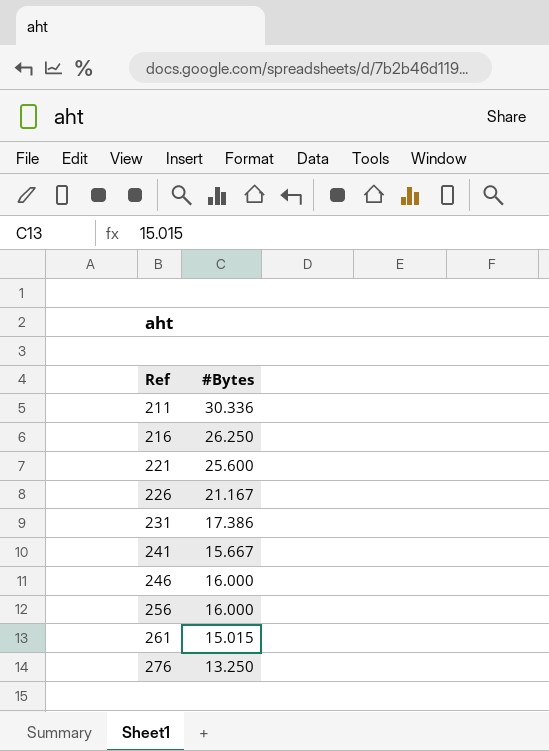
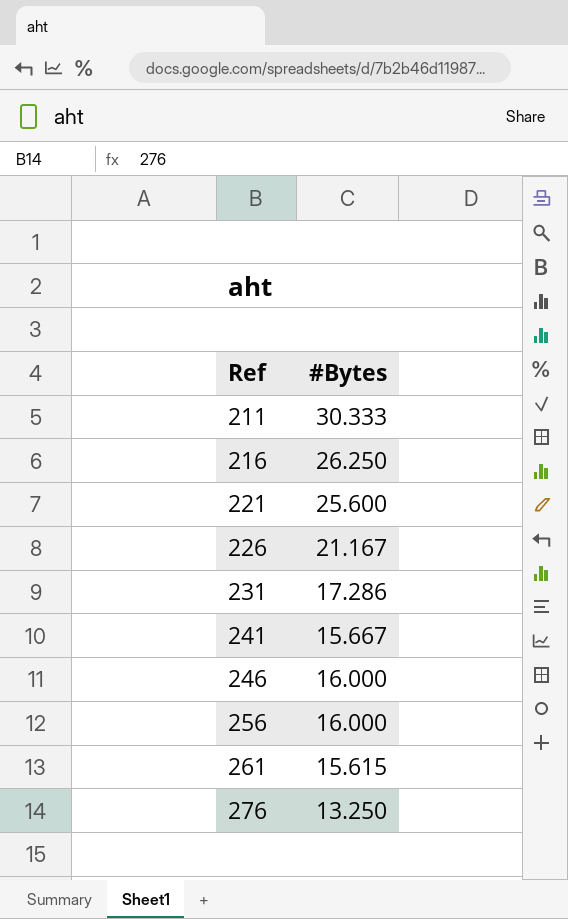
211 | #Bytes: 30.336 -> 30.333
231 | #Bytes: 17.386 -> 17.286
261 | #Bytes: 15.015 -> 15.615

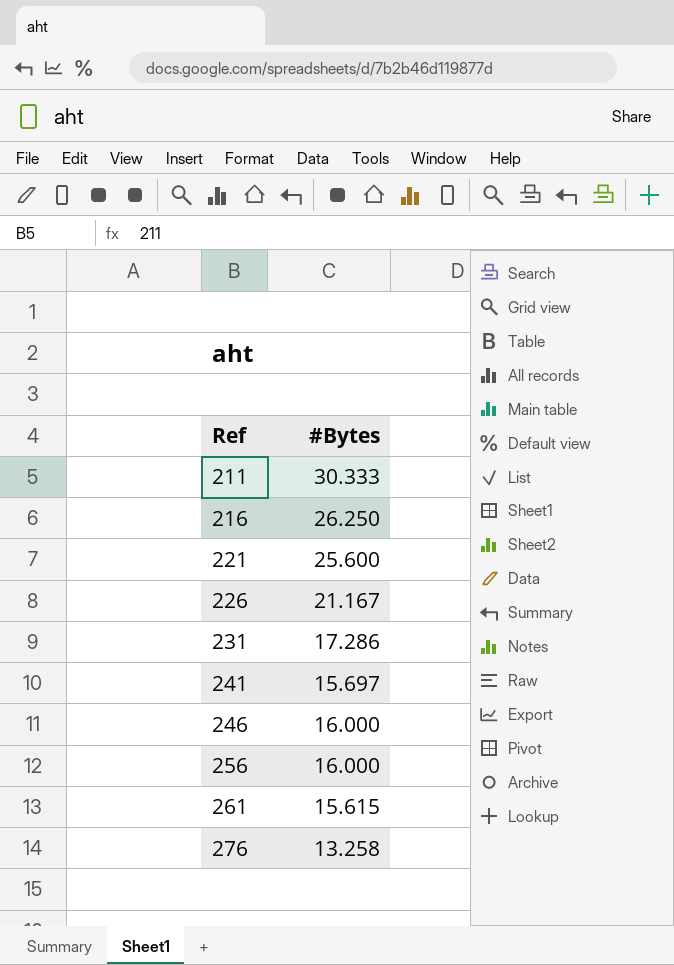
241 | #Bytes: 15.667 -> 15.697
276 | #Bytes: 13.250 -> 13.258

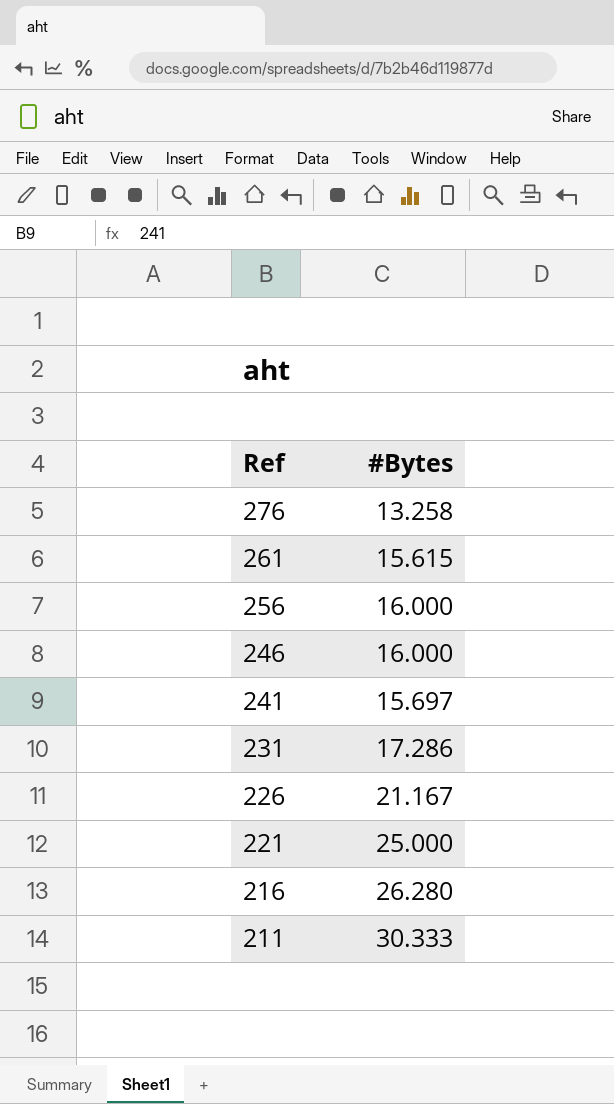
row order: Ref ascending -> Ref descending
221 | #Bytes: 25.600 -> 25.000
216 | #Bytes: 26.250 -> 26.280

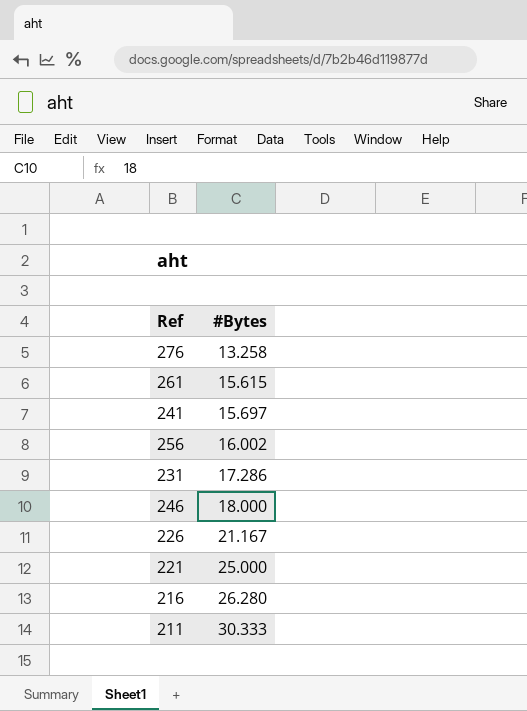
row order: Ref descending -> #Bytes ascending
256 | #Bytes: 16.000 -> 16.002
246 | #Bytes: 16.000 -> 18.000

